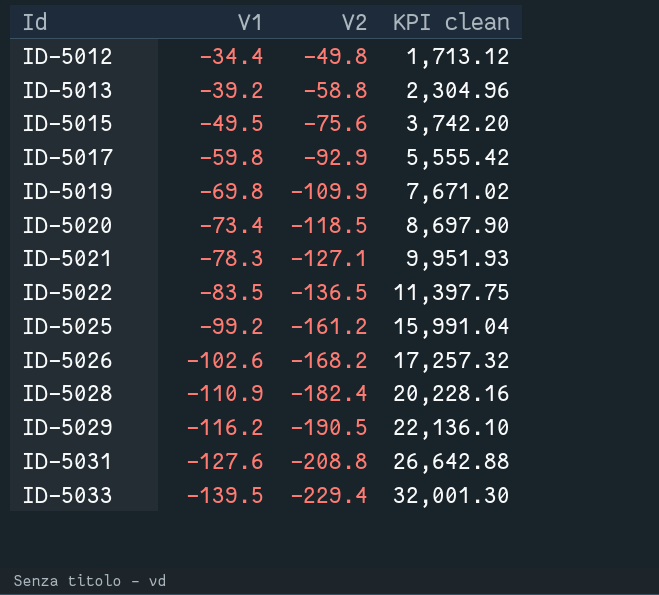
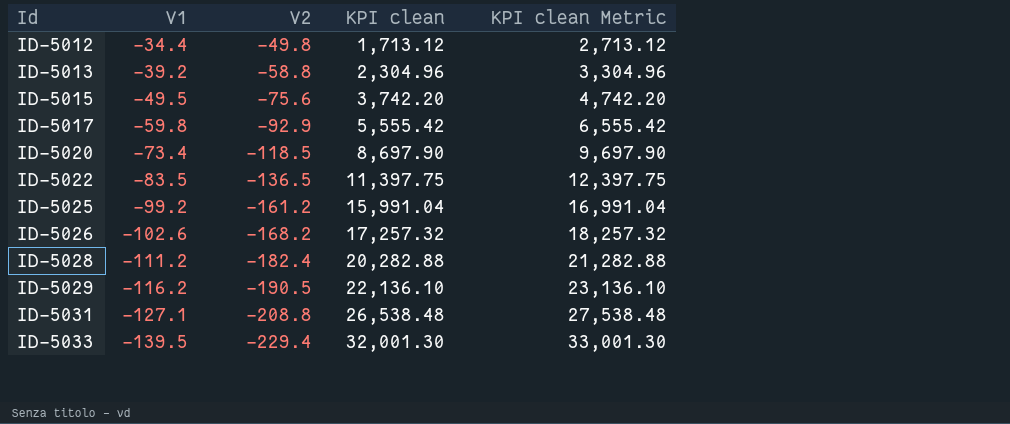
column KPI clean Metric | formula: none -> [KPI clean] + 1000
row ID-5019: -69.8 | -109.9 | 7,671.02 -> none
row ID-5021: -78.3 | -127.1 | 9,951.93 -> none
ID-5028 | V1: -110.9 -> -111.2
ID-5028 | KPI clean: 20,228.16 -> 20,282.88
ID-5031 | V1: -127.6 -> -127.1
ID-5031 | KPI clean: 26,642.88 -> 26,538.48

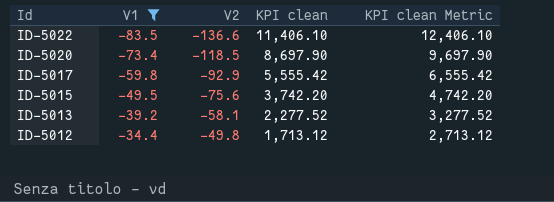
filter: none -> V1 >= -83.5
row order: Id ascending -> Id descending
ID-5022 | V2: -136.5 -> -136.6
ID-5022 | KPI clean: 11,397.75 -> 11,406.10
ID-5022 | KPI clean Metric: 12,397.75 -> 12,406.10
ID-5013 | V2: -58.8 -> -58.1
ID-5013 | KPI clean: 2,304.96 -> 2,277.52
ID-5013 | KPI clean Metric: 3,304.96 -> 3,277.52

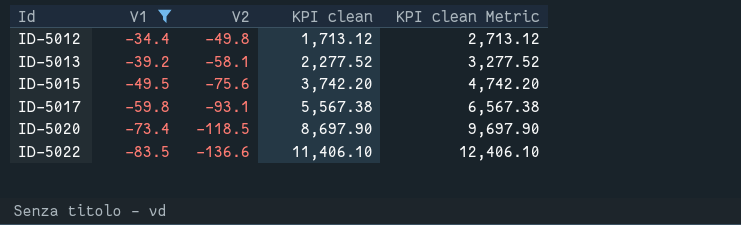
row order: Id descending -> Id ascending
ID-5017 | V2: -92.9 -> -93.1
ID-5017 | KPI clean: 5,555.42 -> 5,567.38
ID-5017 | KPI clean Metric: 6,555.42 -> 6,567.38

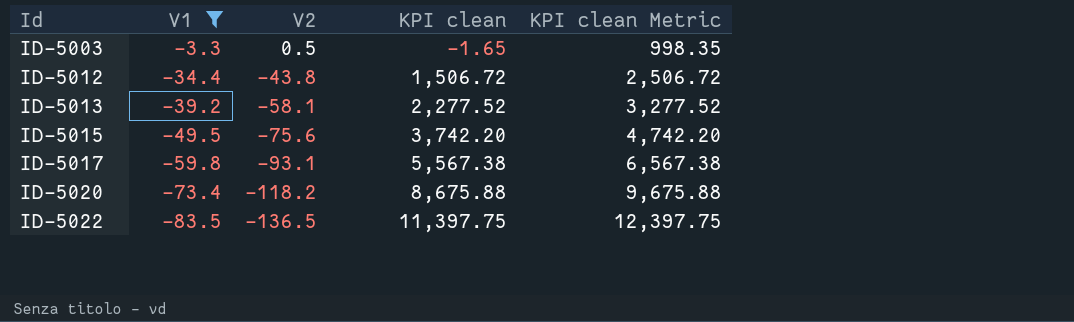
row ID-5003: none -> -3.3 | 0.5 | -1.65 | 998.35
ID-5012 | V2: -49.8 -> -43.8
ID-5012 | KPI clean: 1,713.12 -> 1,506.72
ID-5012 | KPI clean Metric: 2,713.12 -> 2,506.72
ID-5020 | V2: -118.5 -> -118.2
ID-5020 | KPI clean: 8,697.90 -> 8,675.88
ID-5020 | KPI clean Metric: 9,697.90 -> 9,675.88
ID-5022 | V2: -136.6 -> -136.5
ID-5022 | KPI clean: 11,406.10 -> 11,397.75
ID-5022 | KPI clean Metric: 12,406.10 -> 12,397.75

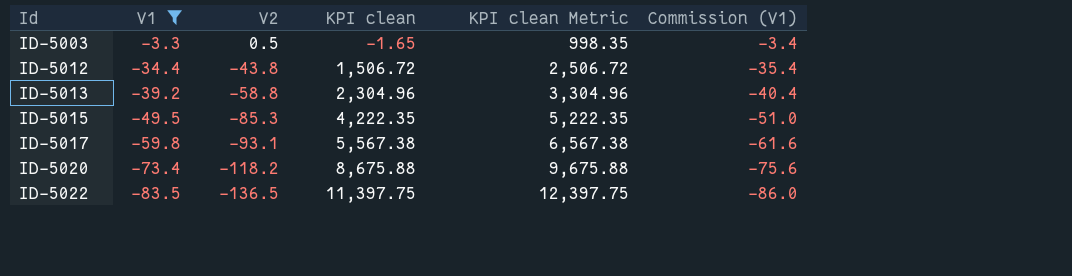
column Commission (V1) | formula: none -> [V1] * 1.03
ID-5013 | V2: -58.1 -> -58.8
ID-5013 | KPI clean: 2,277.52 -> 2,304.96
ID-5013 | KPI clean Metric: 3,277.52 -> 3,304.96
ID-5015 | V2: -75.6 -> -85.3
ID-5015 | KPI clean: 3,742.20 -> 4,222.35
ID-5015 | KPI clean Metric: 4,742.20 -> 5,222.35

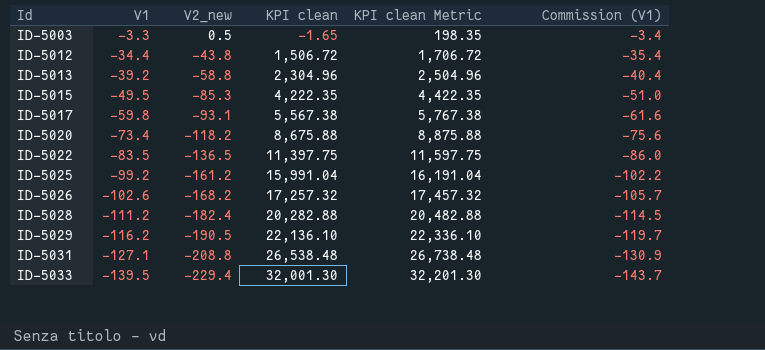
filter: V1 >= -83.5 -> none
column name: V2 -> V2_new
column KPI clean Metric | formula: [KPI clean] + 1000 -> [KPI clean] + 200

